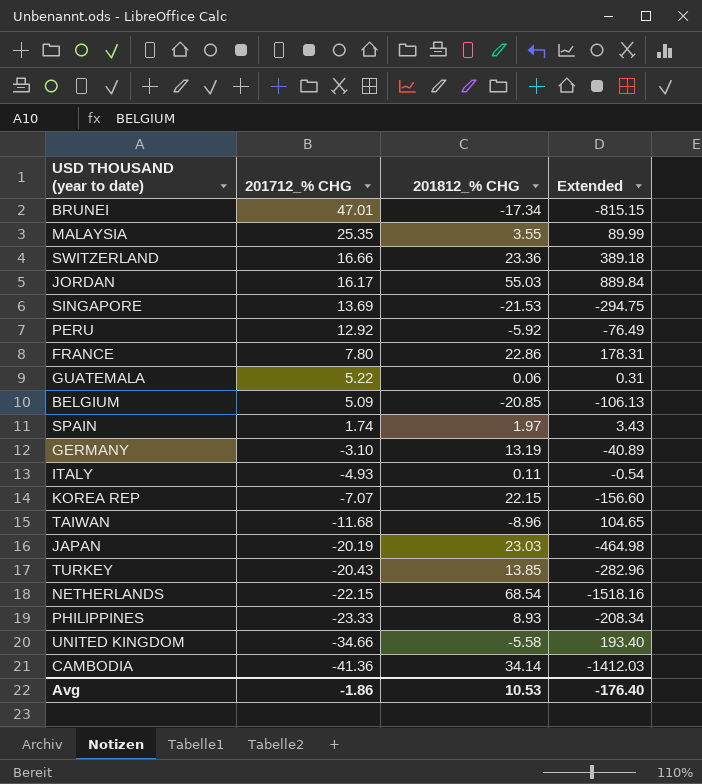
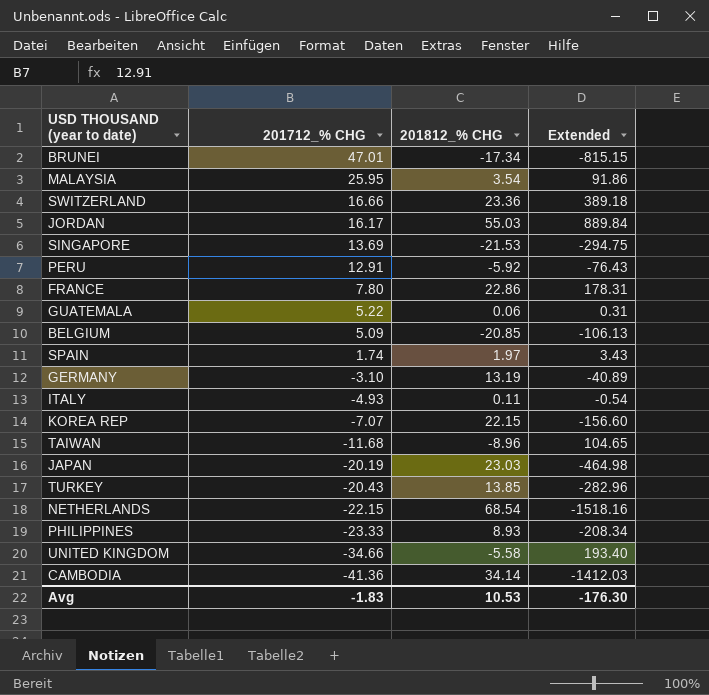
MALAYSIA | 201712_% CHG: 25.35 -> 25.95
MALAYSIA | 201812_% CHG: 3.55 -> 3.54
MALAYSIA | Extended: 89.99 -> 91.86
PERU | 201712_% CHG: 12.92 -> 12.91
PERU | Extended: -76.49 -> -76.43
Avg | 201712_% CHG: -1.86 -> -1.83
Avg | Extended: -176.40 -> -176.30

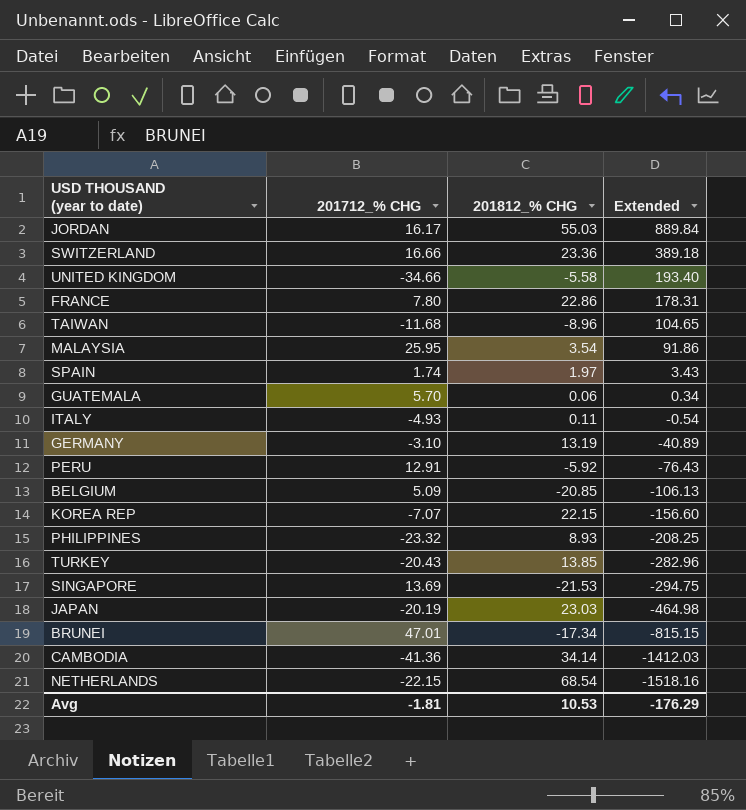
row order: 201712_% CHG descending -> Extended descending
GUATEMALA | 201712_% CHG: 5.22 -> 5.70
GUATEMALA | Extended: 0.31 -> 0.34
PHILIPPINES | 201712_% CHG: -23.33 -> -23.32
PHILIPPINES | Extended: -208.34 -> -208.25
Avg | 201712_% CHG: -1.83 -> -1.81
Avg | Extended: -176.30 -> -176.29

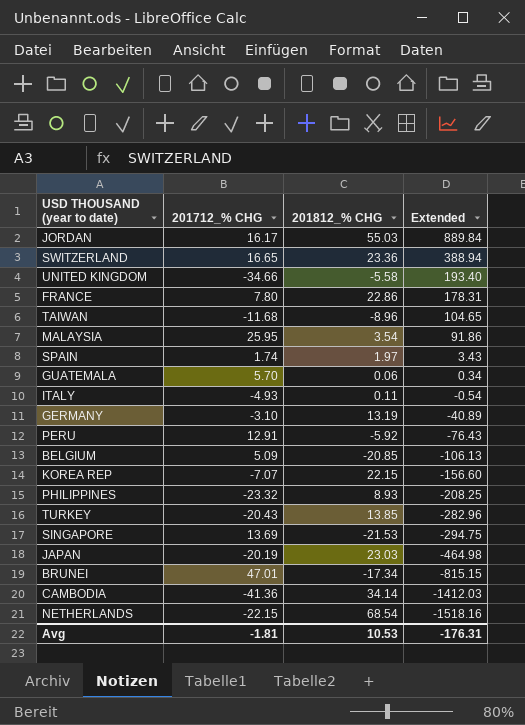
SWITZERLAND | 201712_% CHG: 16.66 -> 16.65
SWITZERLAND | Extended: 389.18 -> 388.94
Avg | Extended: -176.29 -> -176.31

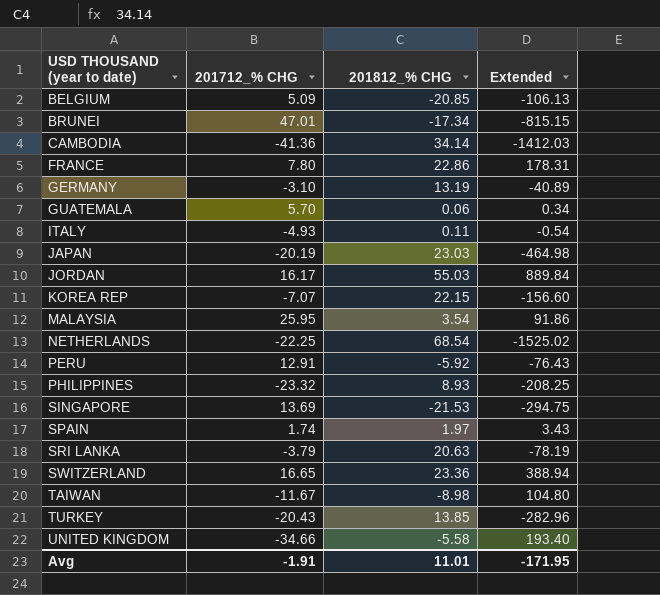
row order: Extended descending -> USD THOUSAND (year to date) ascending
NETHERLANDS | 201712_% CHG: -22.15 -> -22.25
NETHERLANDS | Extended: -1518.16 -> -1525.02
row SRI LANKA: none -> -3.79 | 20.63 | -78.19
TAIWAN | 201712_% CHG: -11.68 -> -11.67
TAIWAN | 201812_% CHG: -8.96 -> -8.98
TAIWAN | Extended: 104.65 -> 104.80
Avg | 201712_% CHG: -1.81 -> -1.91
Avg | 201812_% CHG: 10.53 -> 11.01
Avg | Extended: -176.31 -> -171.95

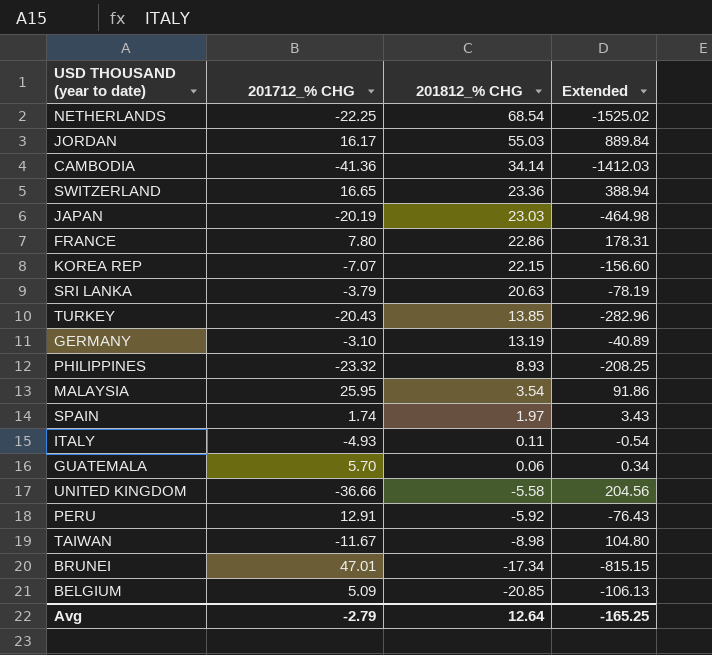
row order: USD THOUSAND (year to date) ascending -> 201812_% CHG descending
row SINGAPORE: 13.69 | -21.53 | -294.75 -> none
UNITED KINGDOM | 201712_% CHG: -34.66 -> -36.66
UNITED KINGDOM | Extended: 193.40 -> 204.56
Avg | 201712_% CHG: -1.91 -> -2.79
Avg | 201812_% CHG: 11.01 -> 12.64
Avg | Extended: -171.95 -> -165.25

